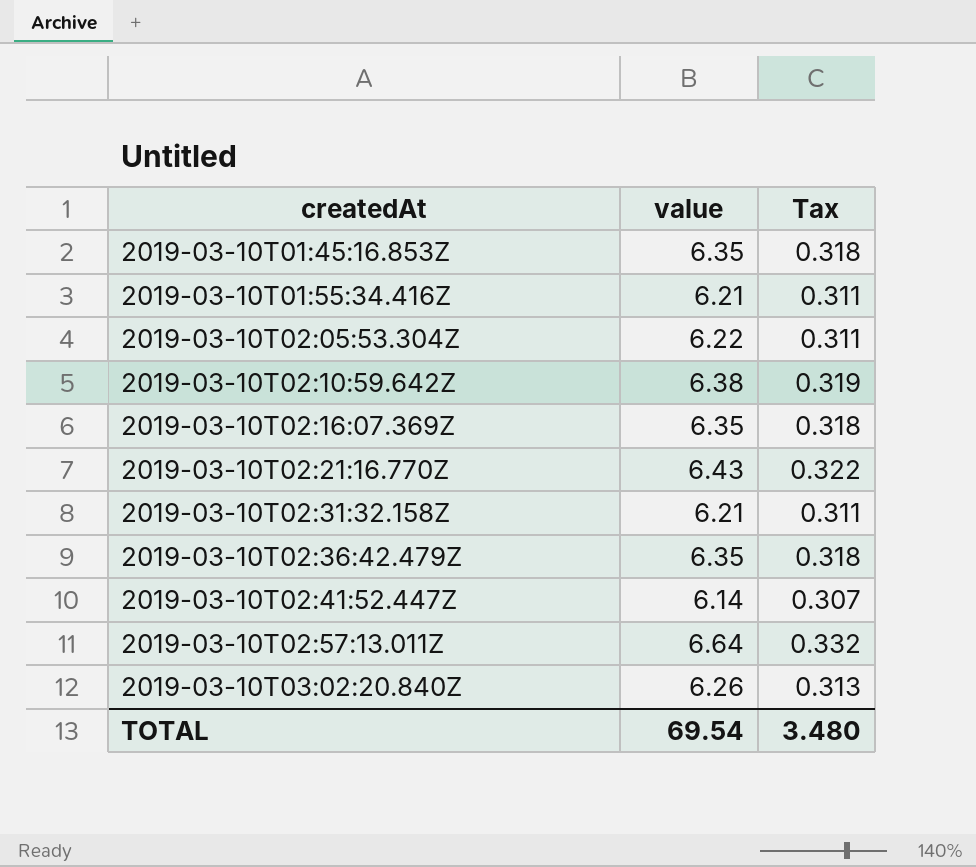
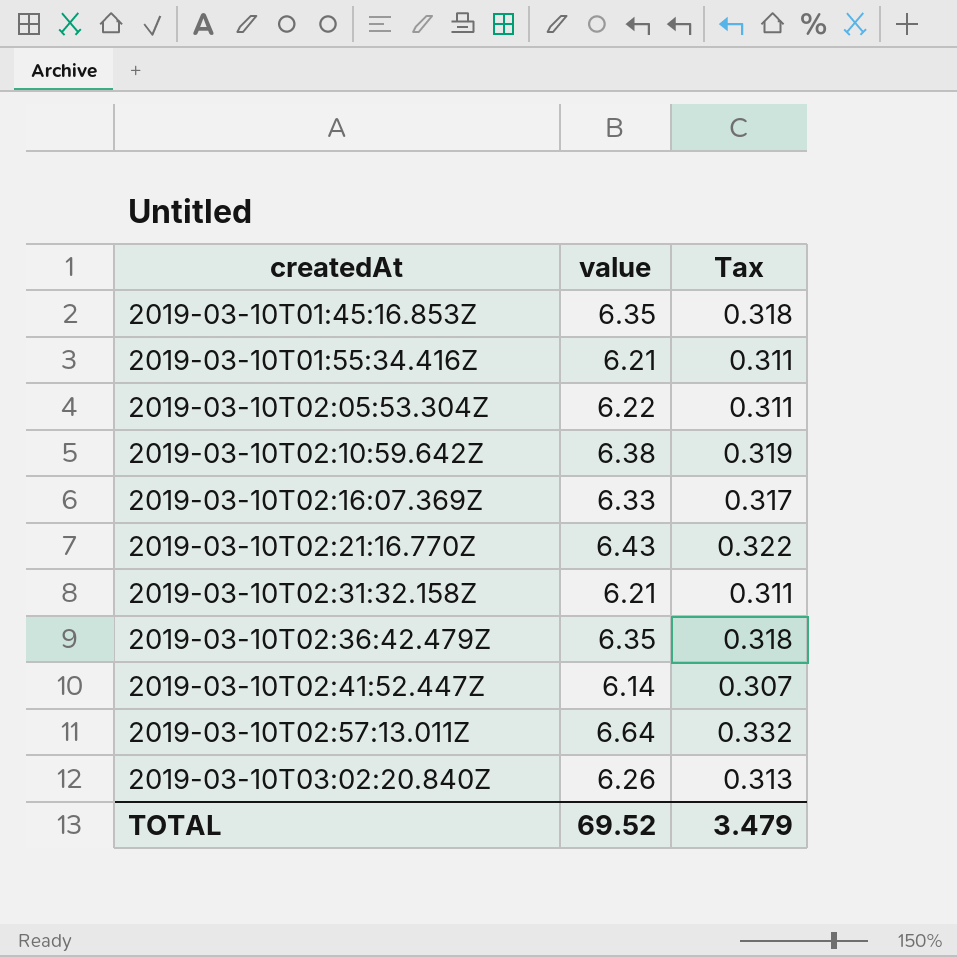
2019-03-10T02:16:07.369Z | value: 6.35 -> 6.33
2019-03-10T02:16:07.369Z | Tax: 0.318 -> 0.317
TOTAL | value: 69.54 -> 69.52
TOTAL | Tax: 3.480 -> 3.479

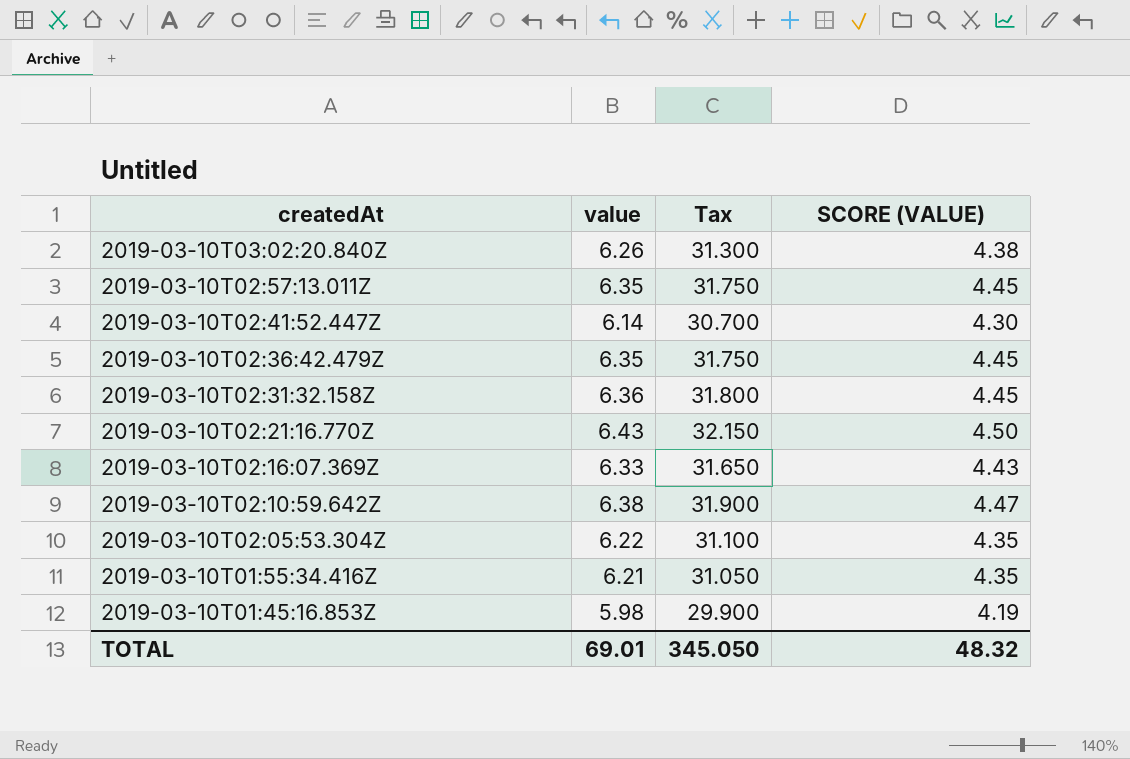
row order: createdAt ascending -> createdAt descending
column Tax | formula: [value] * 0.05 -> [value] * 5
column SCORE (VALUE) | formula: none -> [value] * 0.7
2019-03-10T02:57:13.011Z | value: 6.64 -> 6.35
2019-03-10T02:31:32.158Z | value: 6.21 -> 6.36
2019-03-10T01:45:16.853Z | value: 6.35 -> 5.98
TOTAL | value: 69.52 -> 69.01
TOTAL | Tax: 3.479 -> 345.050

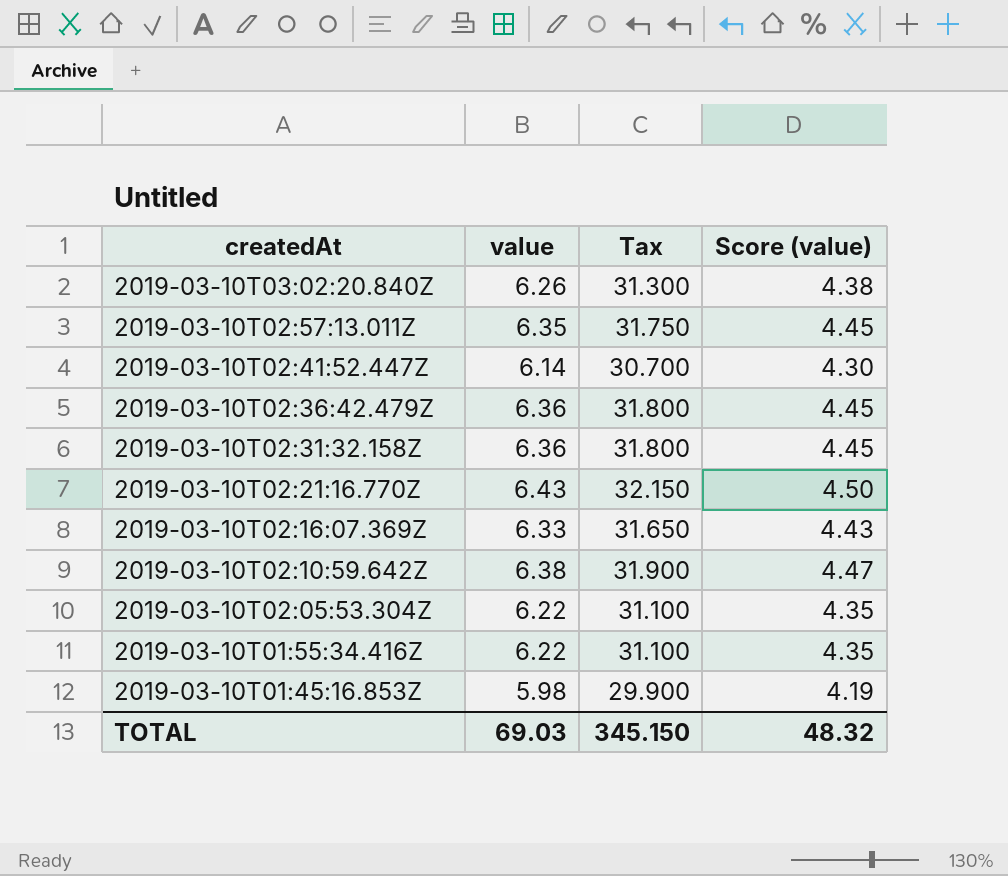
column name: SCORE (VALUE) -> Score (value)
2019-03-10T02:36:42.479Z | value: 6.35 -> 6.36
2019-03-10T02:36:42.479Z | Tax: 31.750 -> 31.800
2019-03-10T01:55:34.416Z | value: 6.21 -> 6.22
2019-03-10T01:55:34.416Z | Tax: 31.050 -> 31.100
TOTAL | value: 69.01 -> 69.03
TOTAL | Tax: 345.050 -> 345.150

